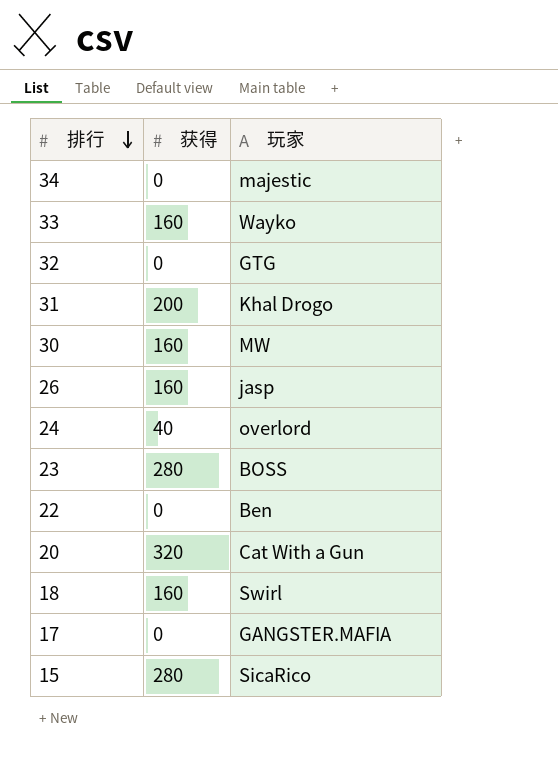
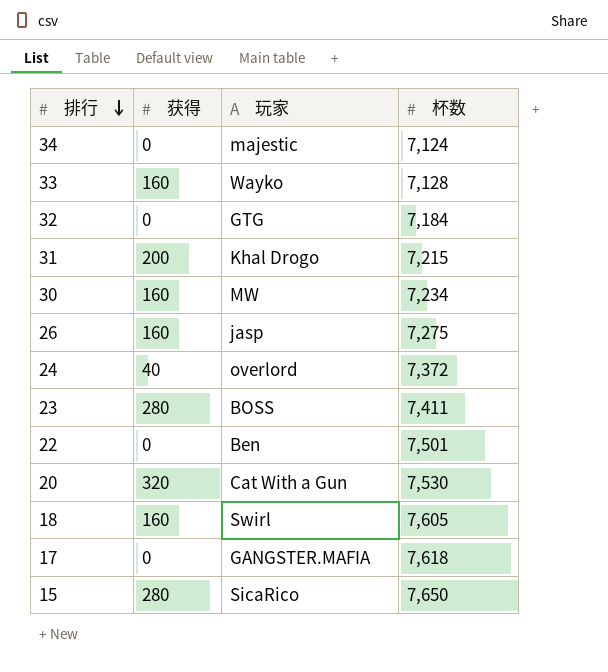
column 杯数 | position: none -> 4

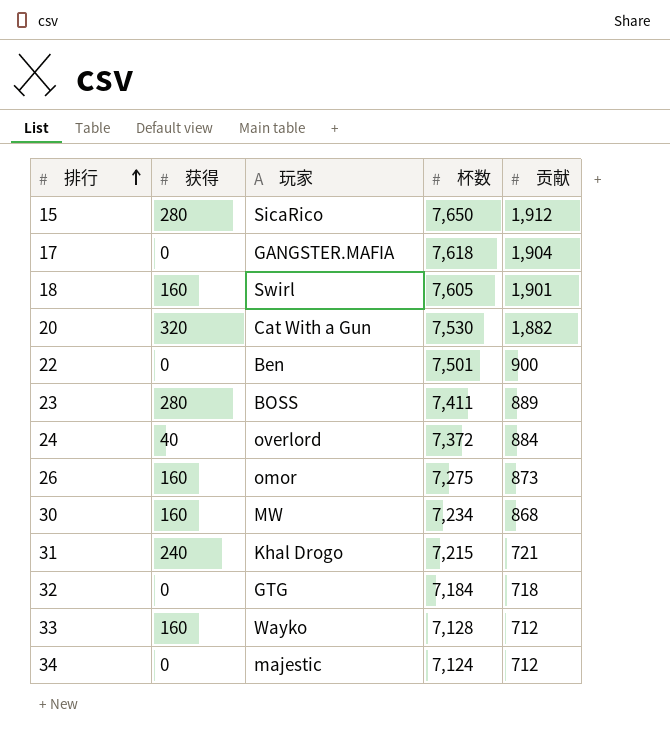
row order: 排行 descending -> 排行 ascending
column 贡献 | position: none -> 5
26 | 玩家: jasp -> omor
31 | 获得: 200 -> 240

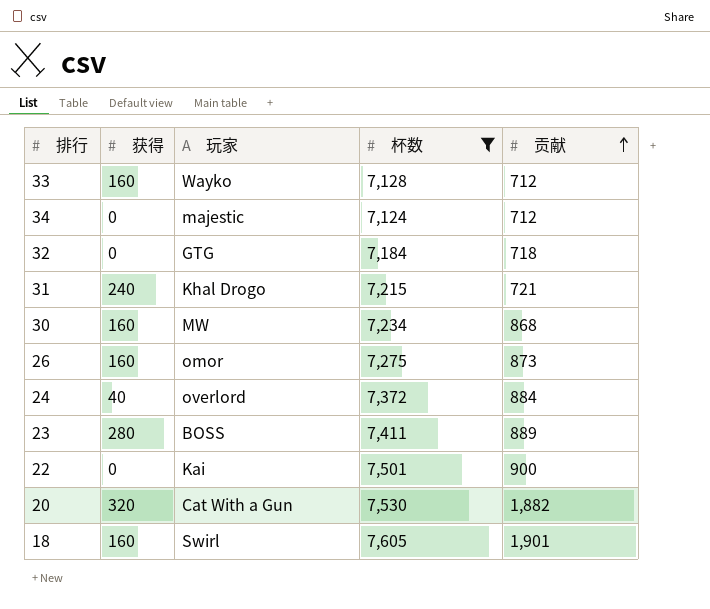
filter: none -> 杯数 <= 7,605
row order: 排行 ascending -> 贡献 ascending
22 | 玩家: Ben -> Kai

